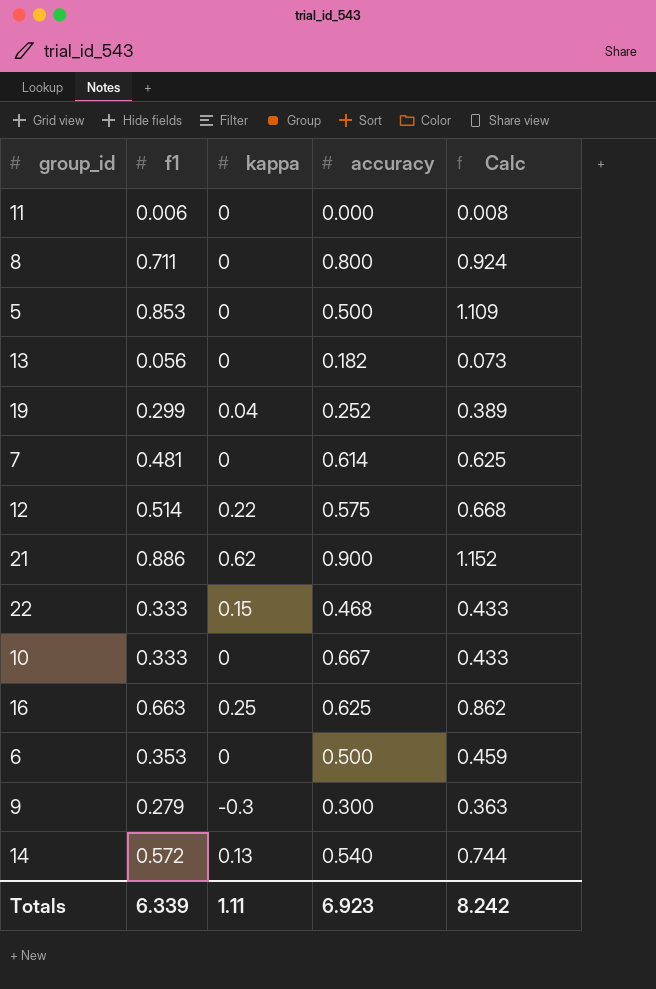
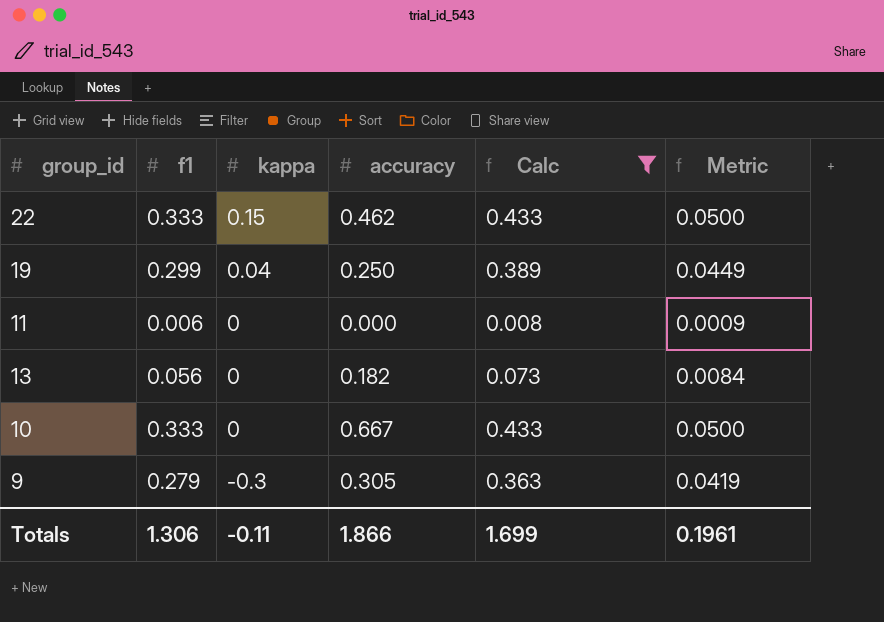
filter: none -> Calc <= 0.433
row order: none -> kappa descending
column Metric | formula: none -> [f1] * 0.15
22 | accuracy: 0.468 -> 0.462
19 | accuracy: 0.252 -> 0.250
9 | accuracy: 0.300 -> 0.305
Totals | f1: 6.339 -> 1.306
Totals | kappa: 1.11 -> -0.11
Totals | accuracy: 6.923 -> 1.866
Totals | Calc: 8.242 -> 1.699

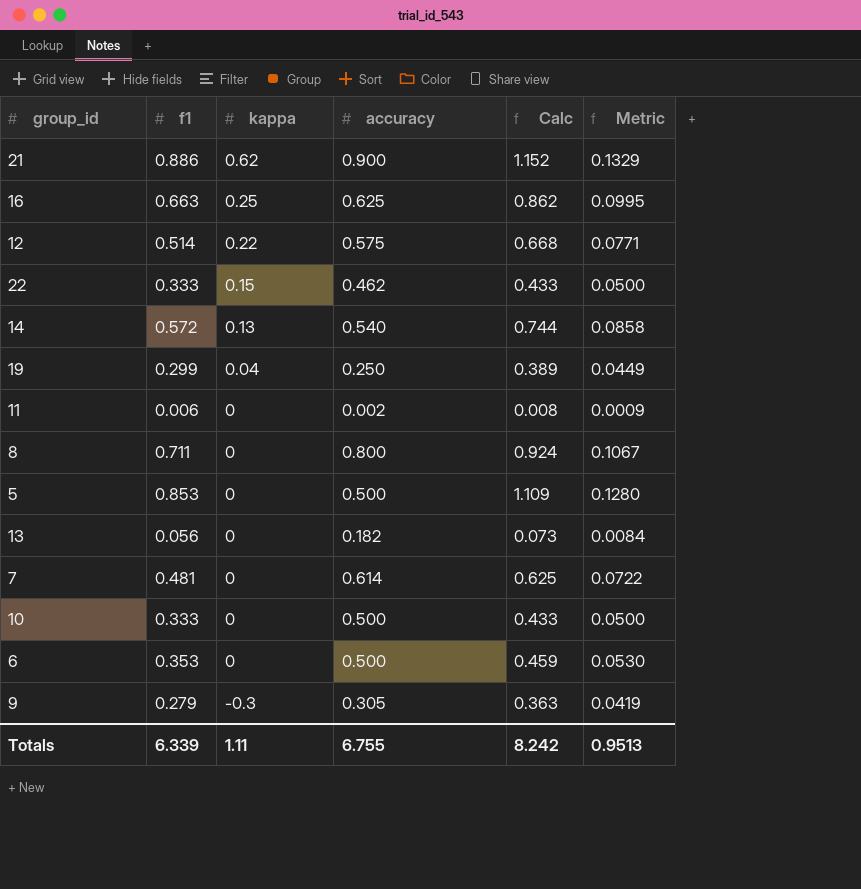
filter: Calc <= 0.433 -> none
11 | accuracy: 0.000 -> 0.002
10 | accuracy: 0.667 -> 0.500
Totals | f1: 1.306 -> 6.339
Totals | kappa: -0.11 -> 1.11
Totals | accuracy: 1.866 -> 6.755
Totals | Calc: 1.699 -> 8.242
Totals | Metric: 0.1961 -> 0.9513

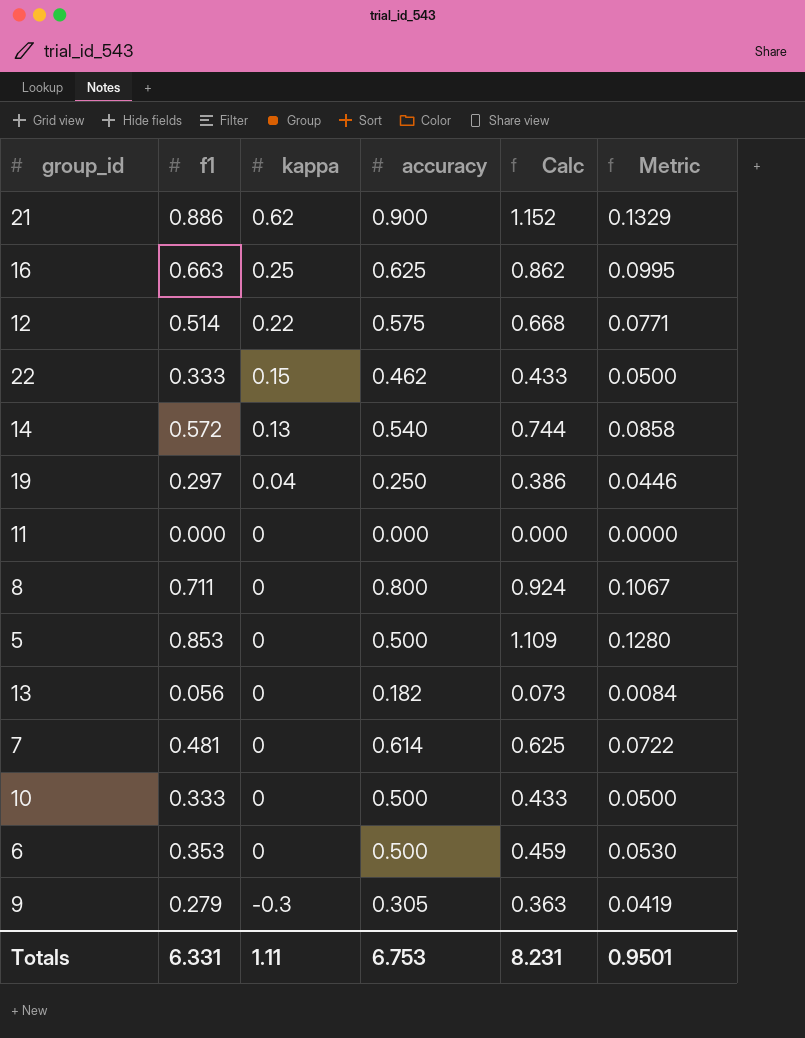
19 | f1: 0.299 -> 0.297
19 | Calc: 0.389 -> 0.386
19 | Metric: 0.0449 -> 0.0446
11 | f1: 0.006 -> 0.000
11 | accuracy: 0.002 -> 0.000
11 | Calc: 0.008 -> 0.000
11 | Metric: 0.0009 -> 0.0000
Totals | f1: 6.339 -> 6.331
Totals | accuracy: 6.755 -> 6.753
Totals | Calc: 8.242 -> 8.231
Totals | Metric: 0.9513 -> 0.9501

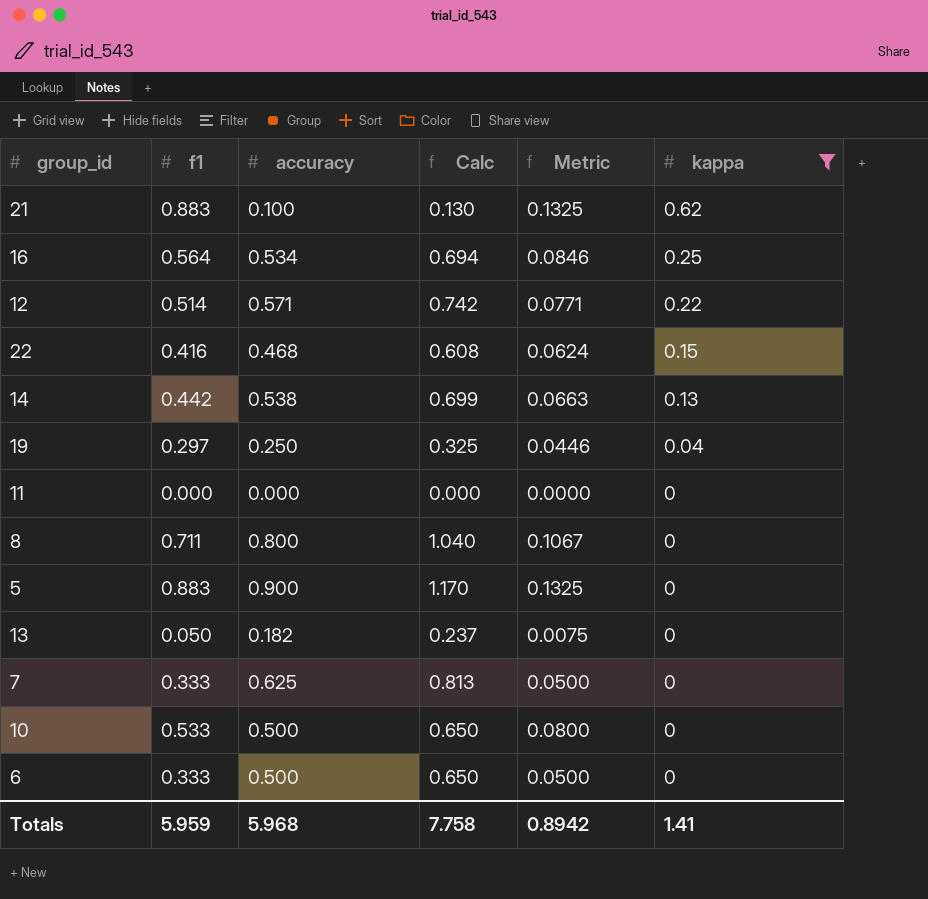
filter: none -> kappa != -0.3
column Calc | formula: [f1] * 1.3 -> [accuracy] * 1.3
column kappa | position: 3 -> 6
21 | f1: 0.886 -> 0.883
21 | accuracy: 0.900 -> 0.100
21 | Metric: 0.1329 -> 0.1325
16 | f1: 0.663 -> 0.564
16 | accuracy: 0.625 -> 0.534
16 | Metric: 0.0995 -> 0.0846
12 | accuracy: 0.575 -> 0.571
22 | f1: 0.333 -> 0.416
22 | accuracy: 0.462 -> 0.468
22 | Metric: 0.0500 -> 0.0624
14 | f1: 0.572 -> 0.442
14 | accuracy: 0.540 -> 0.538
14 | Metric: 0.0858 -> 0.0663
5 | f1: 0.853 -> 0.883
5 | accuracy: 0.500 -> 0.900
5 | Metric: 0.1280 -> 0.1325
13 | f1: 0.056 -> 0.050
13 | Metric: 0.0084 -> 0.0075
7 | f1: 0.481 -> 0.333
7 | accuracy: 0.614 -> 0.625
7 | Metric: 0.0722 -> 0.0500
10 | f1: 0.333 -> 0.533
10 | Metric: 0.0500 -> 0.0800
6 | f1: 0.353 -> 0.333
6 | Metric: 0.0530 -> 0.0500
Totals | f1: 6.331 -> 5.959
Totals | accuracy: 6.753 -> 5.968
Totals | Calc: 8.231 -> 7.758
Totals | Metric: 0.9501 -> 0.8942
Totals | kappa: 1.11 -> 1.41

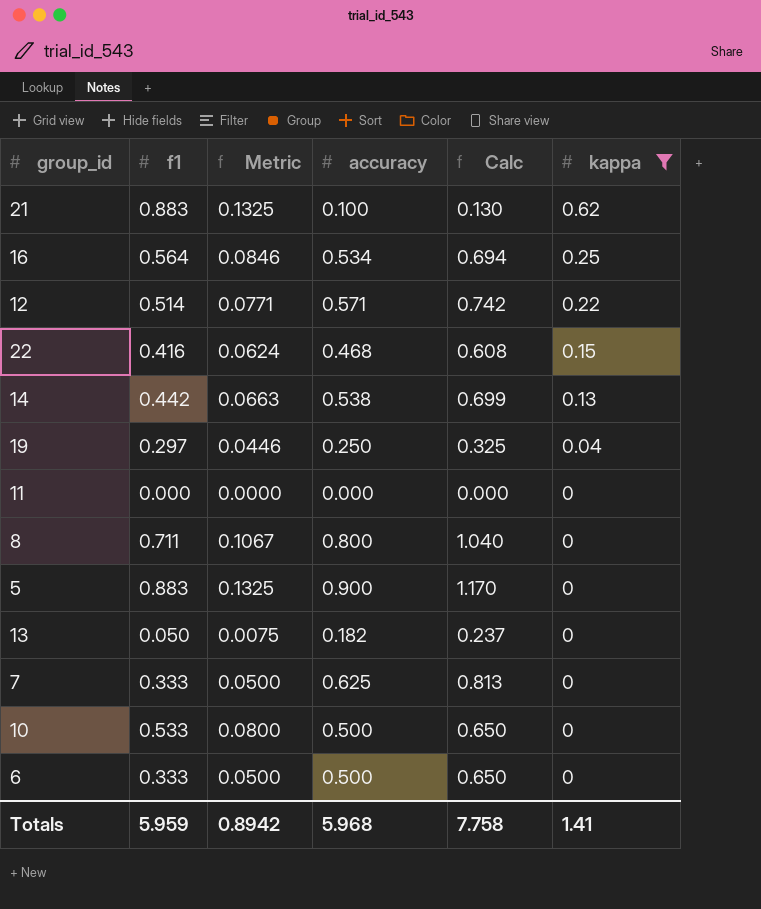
column Metric | position: 5 -> 3

